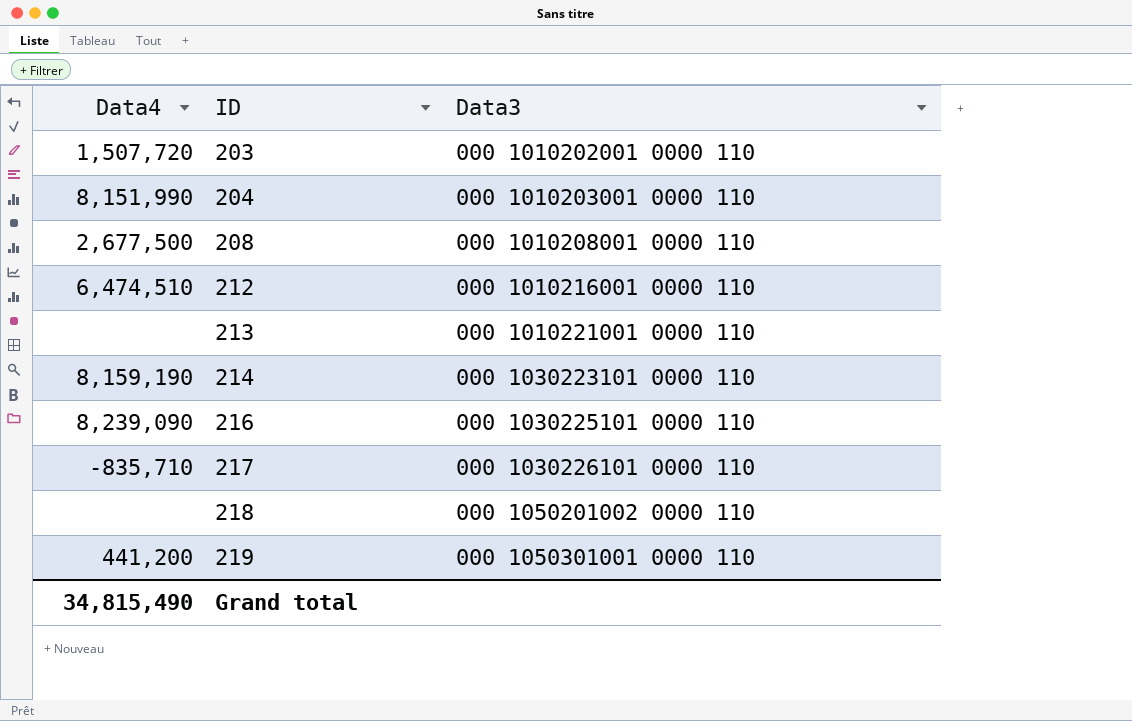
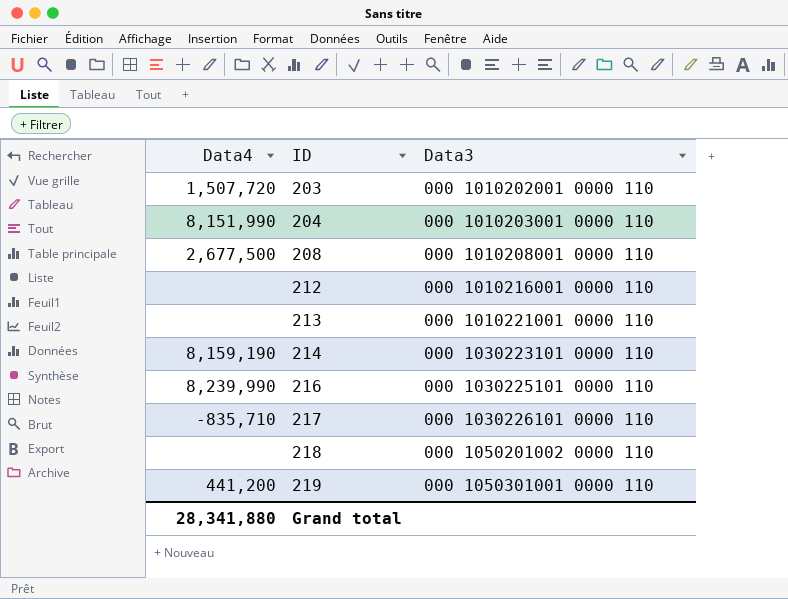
212 | Data4: 6,474,510 -> none
216 | Data4: 8,239,090 -> 8,239,990
Grand total | Data4: 34,815,490 -> 28,341,880

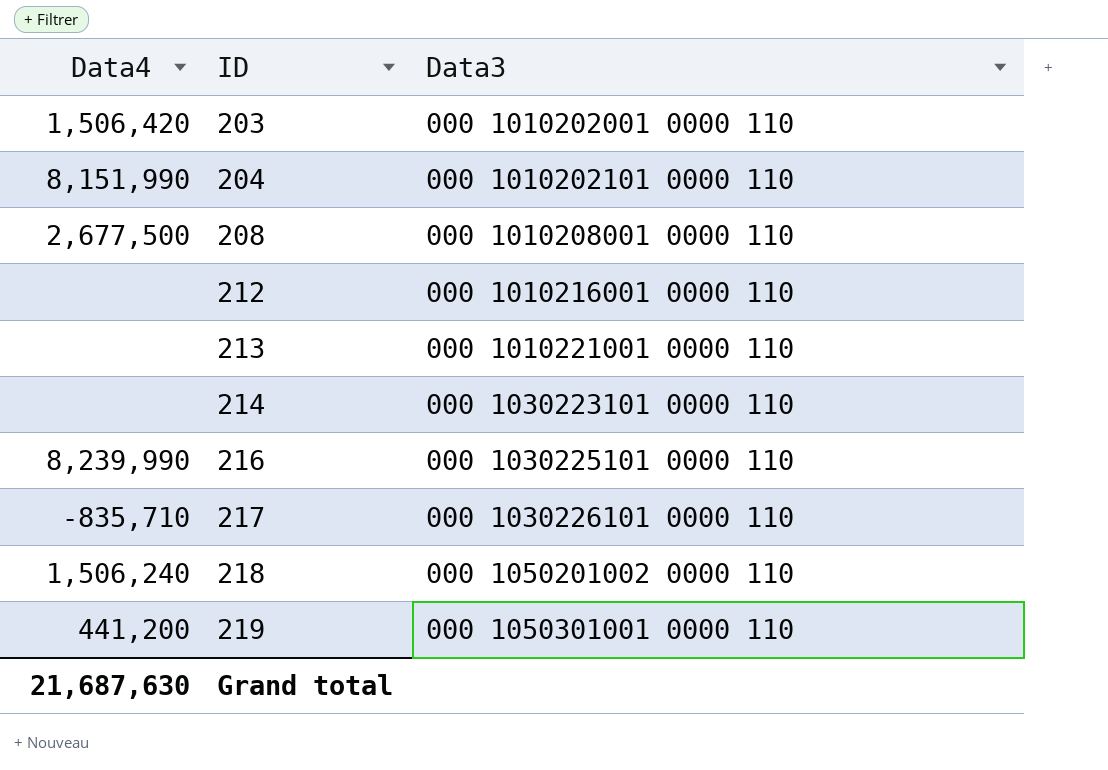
203 | Data4: 1,507,720 -> 1,506,420
204 | Data3: 000 1010203001 0000 110 -> 000 1010202101 0000 110
214 | Data4: 8,159,190 -> none
218 | Data4: none -> 1,506,240
Grand total | Data4: 28,341,880 -> 21,687,630

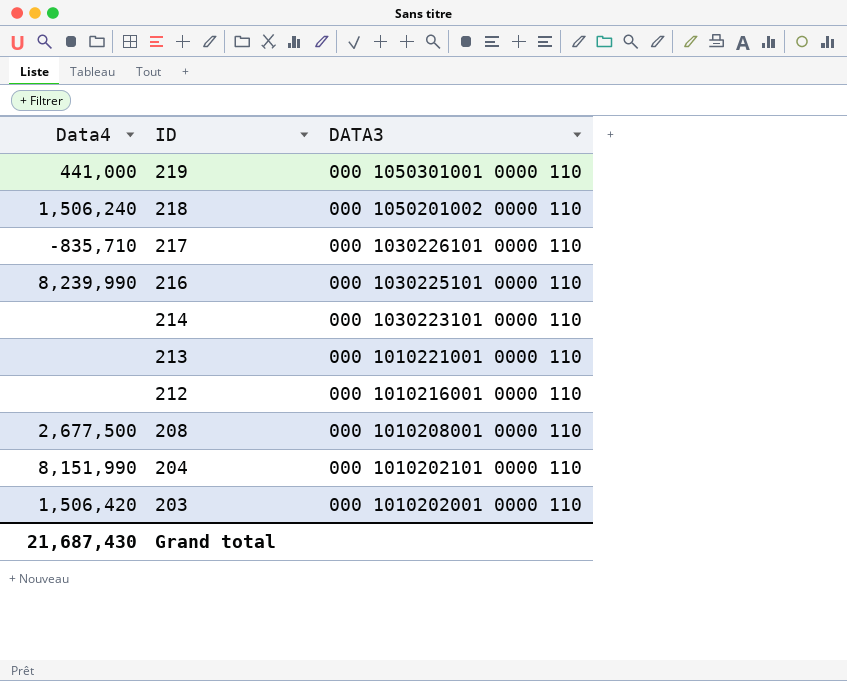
row order: ID ascending -> ID descending
column name: Data3 -> DATA3
219 | Data4: 441,200 -> 441,000
Grand total | Data4: 21,687,630 -> 21,687,430

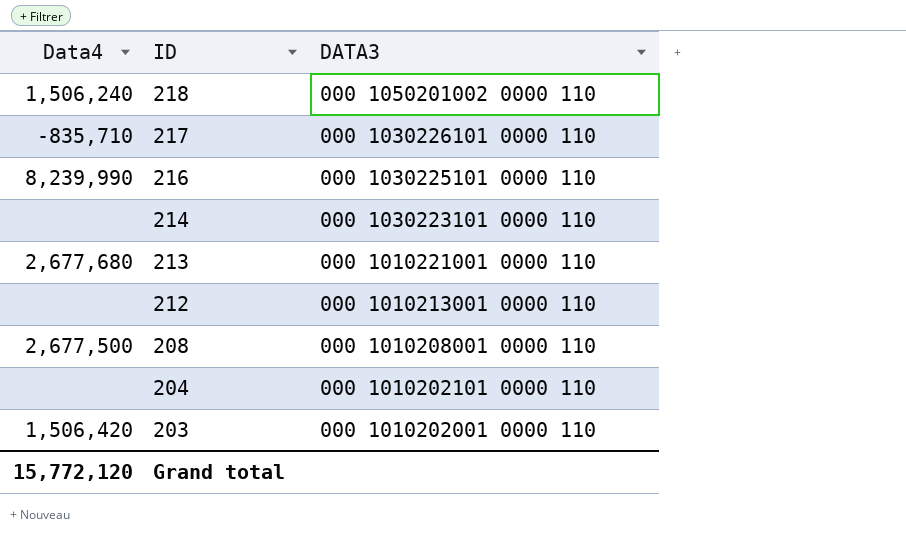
row 219: 441,000 | 000 1050301001 0000 110 -> none
213 | Data4: none -> 2,677,680
212 | DATA3: 000 1010216001 0000 110 -> 000 1010213001 0000 110
204 | Data4: 8,151,990 -> none
Grand total | Data4: 21,687,430 -> 15,772,120

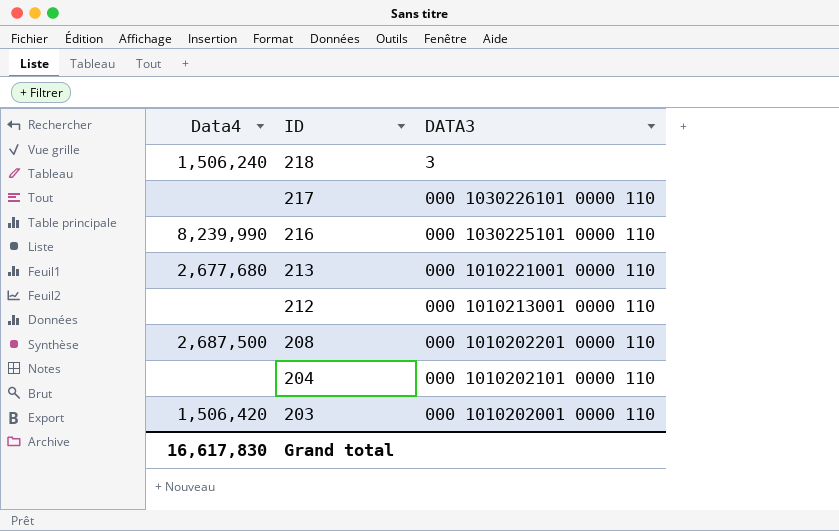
row 214: none | 000 1030223101 0000 110 -> none
218 | DATA3: 000 1050201002 0000 110 -> 3
217 | Data4: -835,710 -> none
208 | Data4: 2,677,500 -> 2,687,500
208 | DATA3: 000 1010208001 0000 110 -> 000 1010202201 0000 110
Grand total | Data4: 15,772,120 -> 16,617,830

